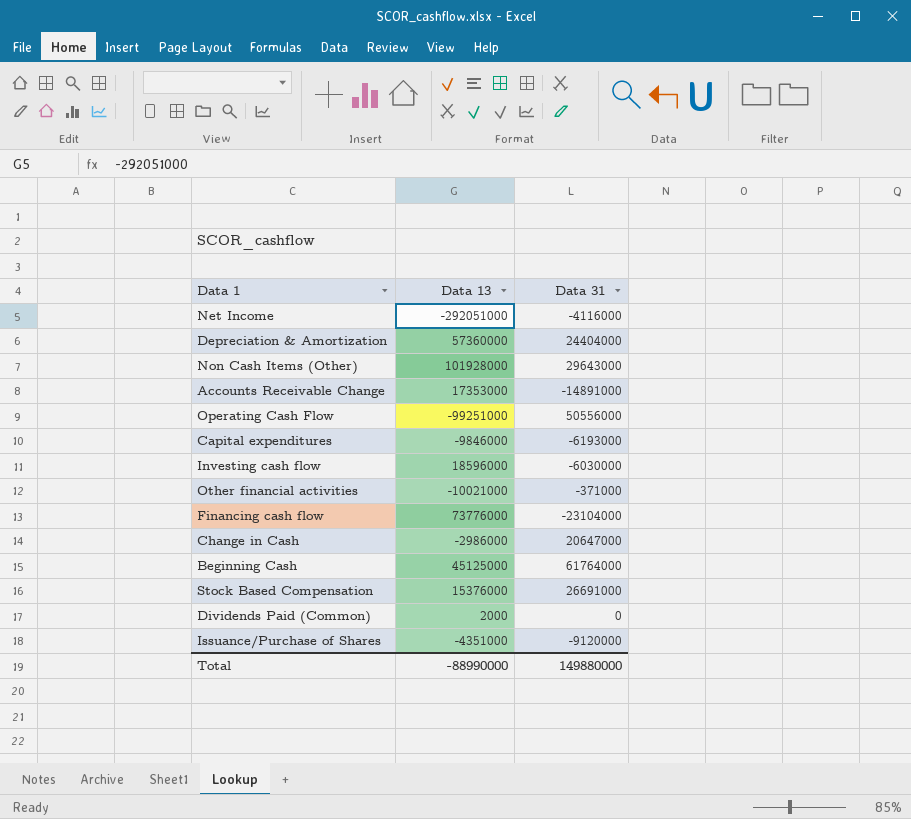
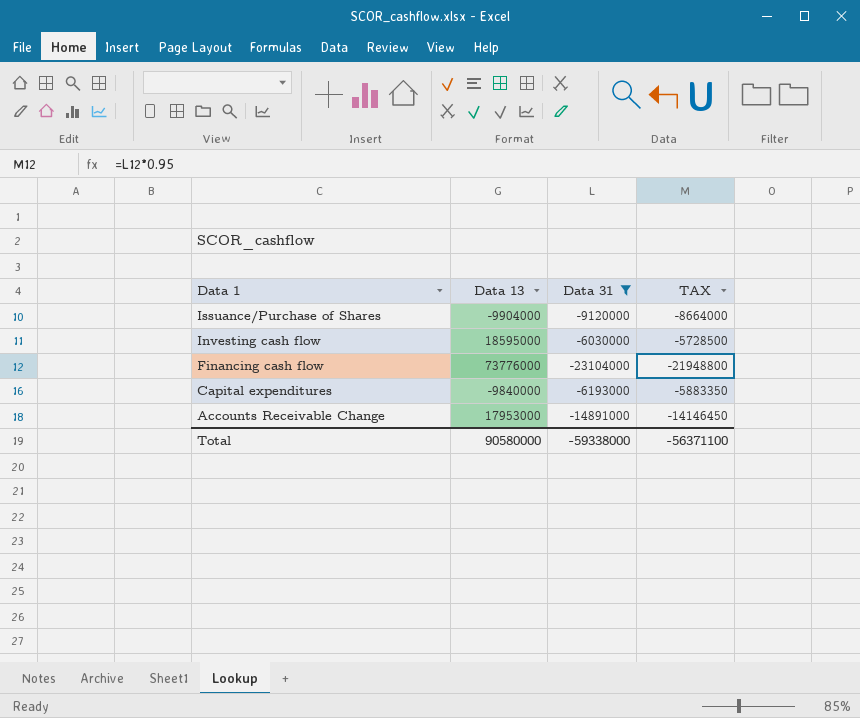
filter: none -> Data 31 <= -6030000
row order: none -> Data 1 descending
column TAX | formula: none -> [Data 31] * 0.95
Issuance/Purchase of Shares | Data 13: -4351000 -> -9904000
Investing cash flow | Data 13: 18596000 -> 18595000
Capital expenditures | Data 13: -9846000 -> -9840000
Accounts Receivable Change | Data 13: 17353000 -> 17953000
Total | Data 13: -88990000 -> 90580000
Total | Data 31: 149880000 -> -59338000

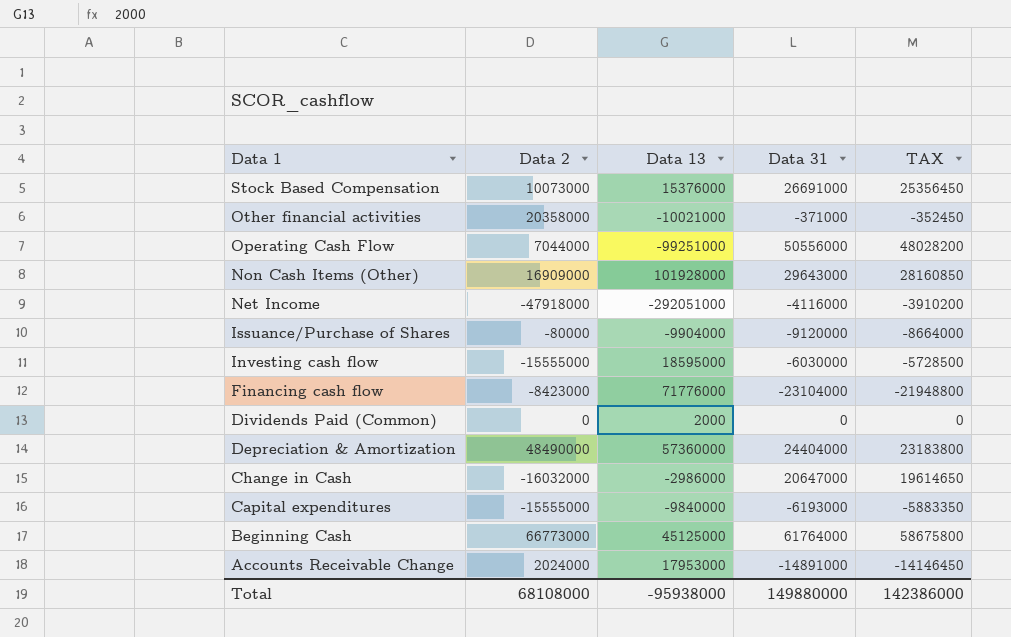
filter: Data 31 <= -6030000 -> none
column Data 2 | position: none -> 2
Financing cash flow | Data 13: 73776000 -> 71776000
Total | Data 13: 90580000 -> -95938000
Total | Data 31: -59338000 -> 149880000
Total | TAX: -56371100 -> 142386000

